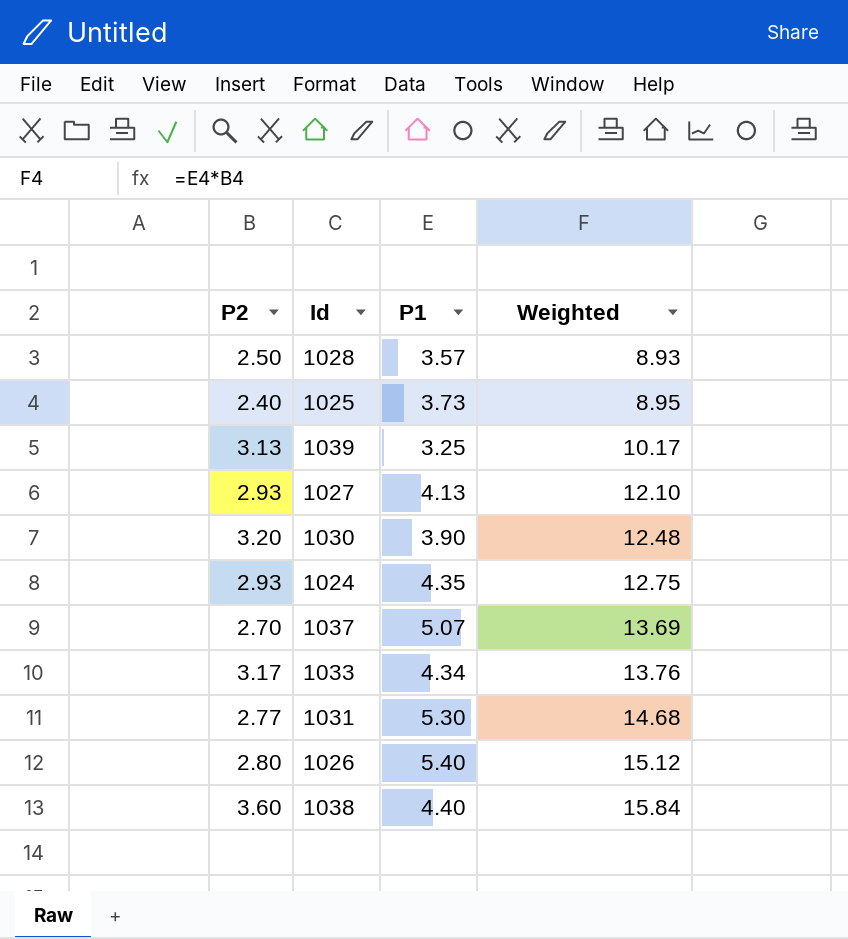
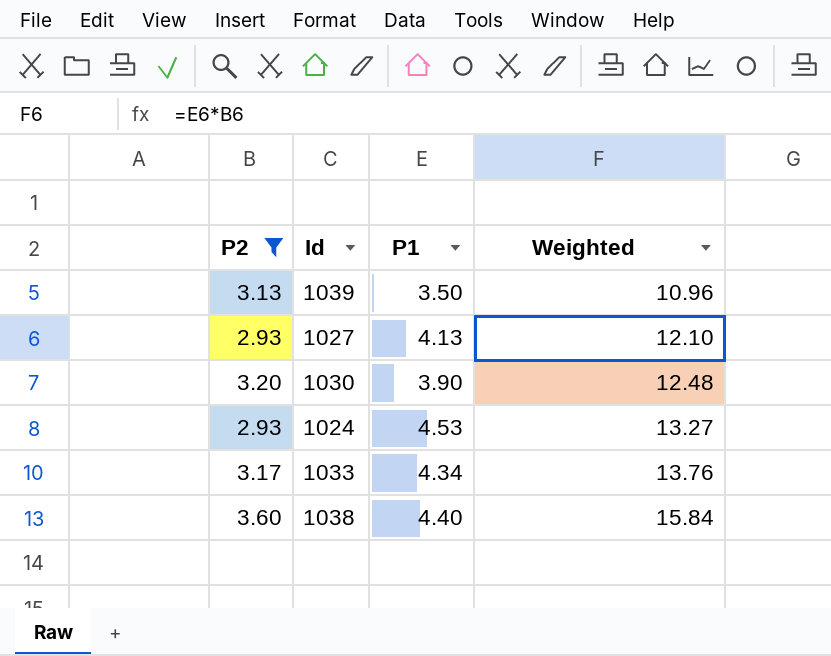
filter: none -> P2 >= 2.93
1039 | P1: 3.25 -> 3.50
1039 | Weighted: 10.17 -> 10.96
1024 | P1: 4.35 -> 4.53
1024 | Weighted: 12.75 -> 13.27

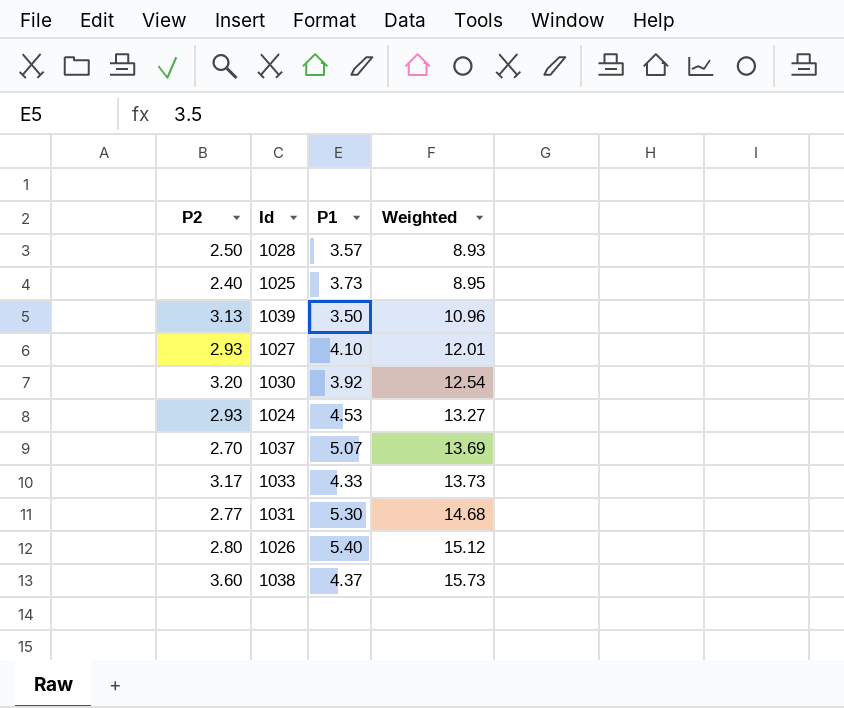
filter: P2 >= 2.93 -> none
1027 | P1: 4.13 -> 4.10
1027 | Weighted: 12.10 -> 12.01
1030 | P1: 3.90 -> 3.92
1030 | Weighted: 12.48 -> 12.54
1033 | P1: 4.34 -> 4.33
1033 | Weighted: 13.76 -> 13.73
1038 | P1: 4.40 -> 4.37
1038 | Weighted: 15.84 -> 15.73

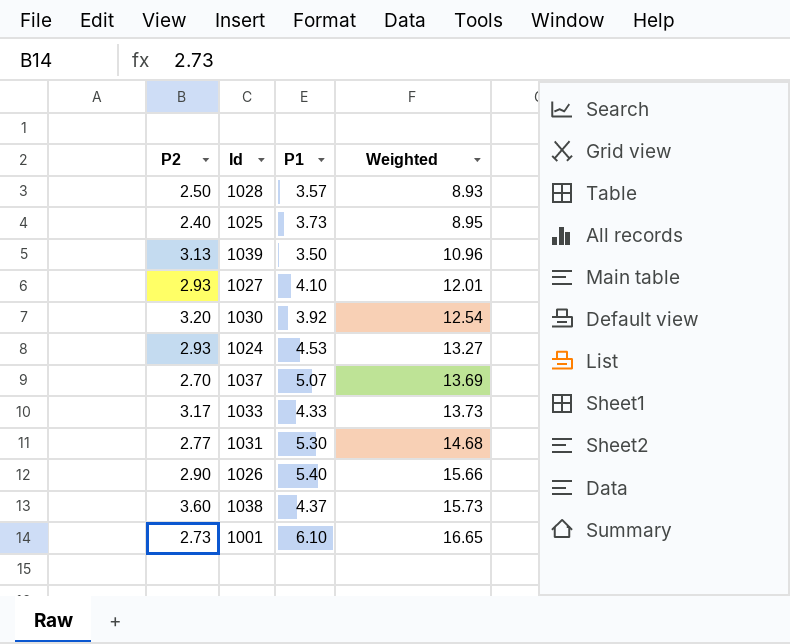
1026 | P2: 2.80 -> 2.90
1026 | Weighted: 15.12 -> 15.66
row 1001: none -> 2.73 | 6.10 | 16.65

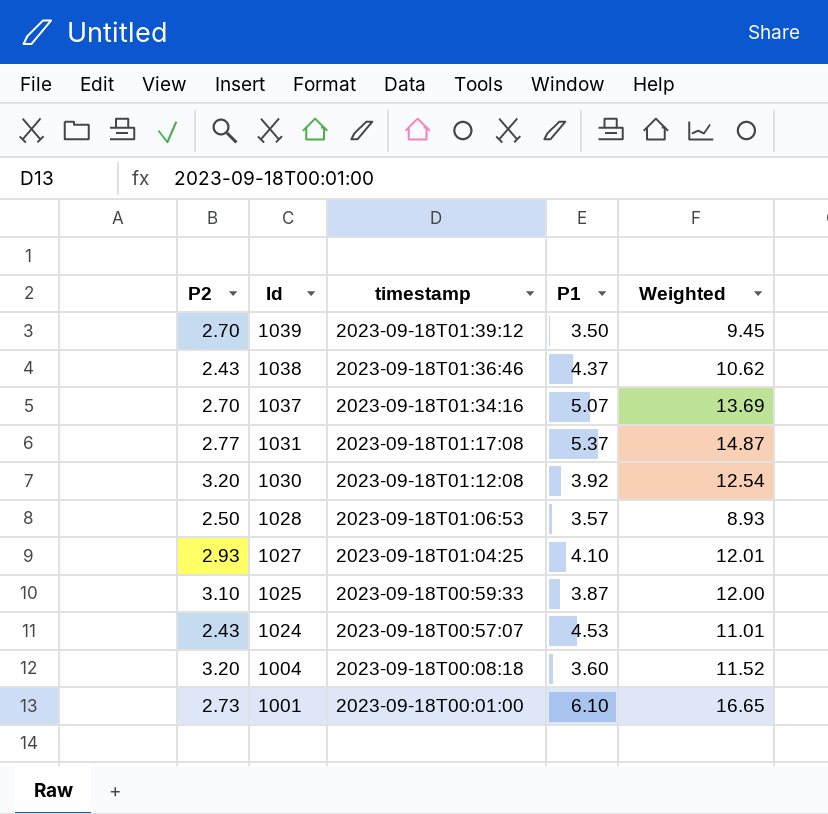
row order: Weighted ascending -> Id descending
column timestamp | position: none -> 3
row 1033: 3.17 | 4.33 | 13.73 -> none
row 1026: 2.90 | 5.40 | 15.66 -> none
1039 | P2: 3.13 -> 2.70
1039 | Weighted: 10.96 -> 9.45
1038 | P2: 3.60 -> 2.43
1038 | Weighted: 15.73 -> 10.62
1031 | P1: 5.30 -> 5.37
1031 | Weighted: 14.68 -> 14.87
1025 | P2: 2.40 -> 3.10
1025 | P1: 3.73 -> 3.87
1025 | Weighted: 8.95 -> 12.00
1024 | P2: 2.93 -> 2.43
1024 | Weighted: 13.27 -> 11.01
row 1004: none -> 3.20 | 2023-09-18T00:08:18 | 3.60 | 11.52

